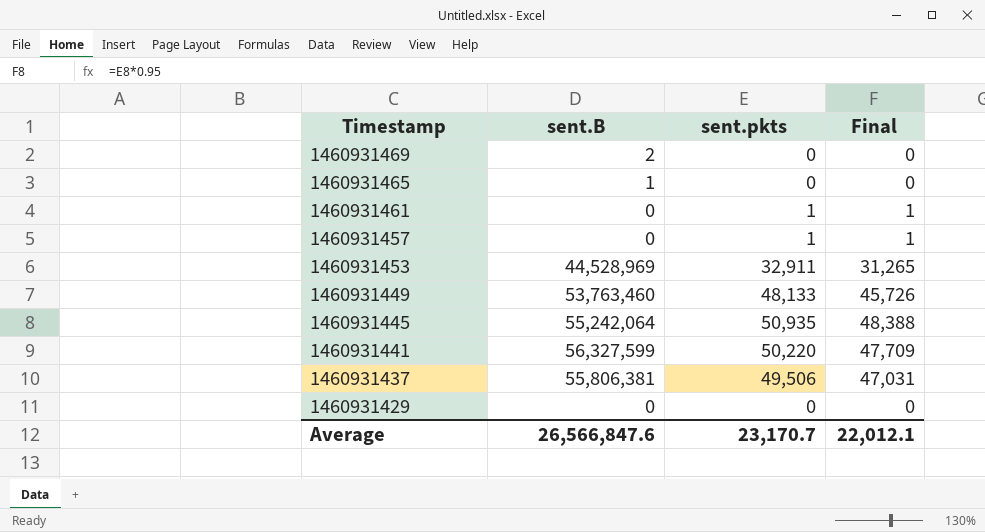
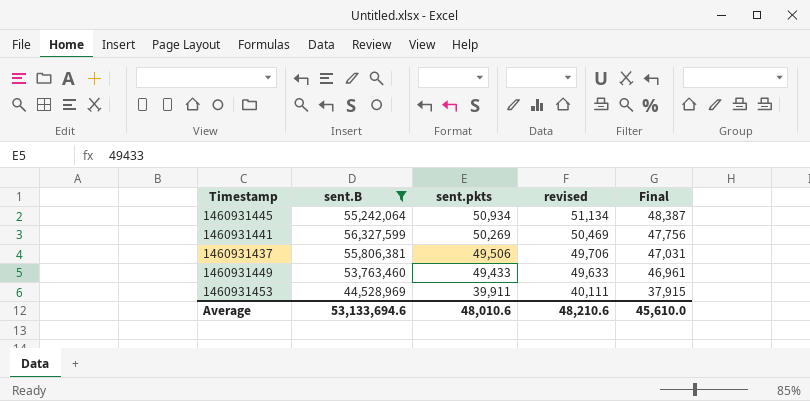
filter: none -> sent.B >= 44,528,969
row order: Timestamp descending -> sent.pkts descending
column revised | formula: none -> [sent.pkts] + 200
1460931445 | sent.pkts: 50,935 -> 50,934
1460931445 | Final: 48,388 -> 48,387
1460931441 | sent.pkts: 50,220 -> 50,269
1460931441 | Final: 47,709 -> 47,756
1460931449 | sent.pkts: 48,133 -> 49,433
1460931449 | Final: 45,726 -> 46,961
1460931453 | sent.pkts: 32,911 -> 39,911
1460931453 | Final: 31,265 -> 37,915
Average | sent.B: 26,566,847.6 -> 53,133,694.6
Average | sent.pkts: 23,170.7 -> 48,010.6
Average | Final: 22,012.1 -> 45,610.0

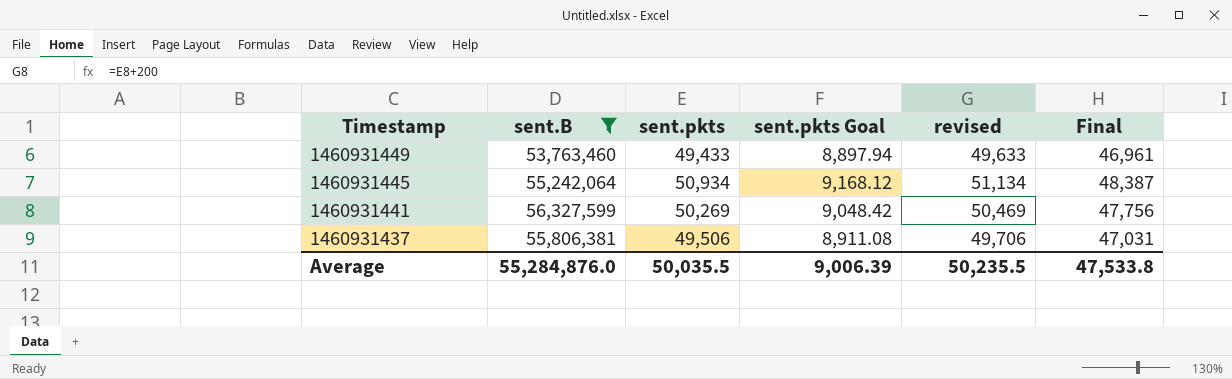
row order: sent.pkts descending -> Timestamp descending
column sent.pkts Goal | formula: none -> [sent.pkts] * 0.18
row 1460931453: 44,528,969 | 39,911 | 40,111 | 37,915 -> none
Average | sent.B: 53,133,694.6 -> 55,284,876.0
Average | sent.pkts: 48,010.6 -> 50,035.5
Average | revised: 48,210.6 -> 50,235.5
Average | Final: 45,610.0 -> 47,533.8

